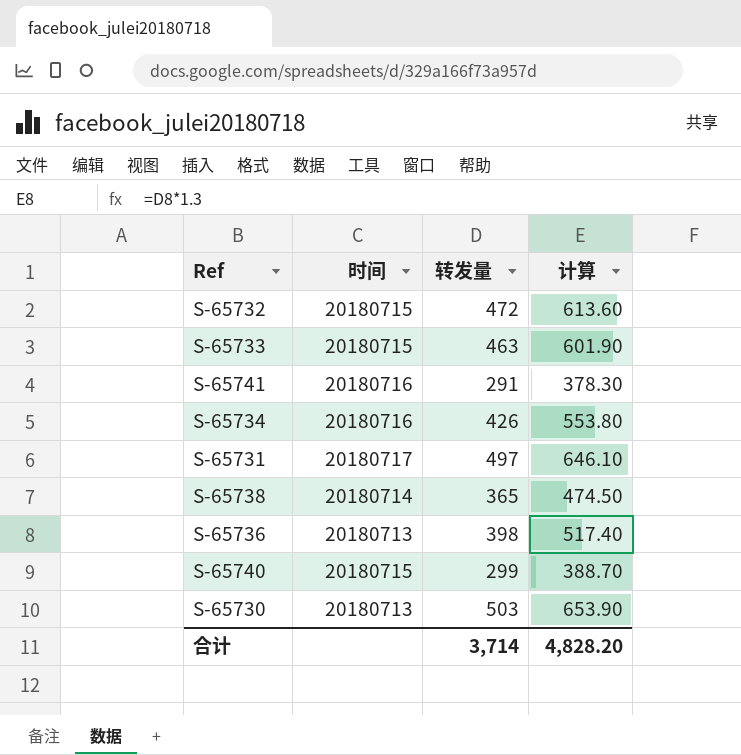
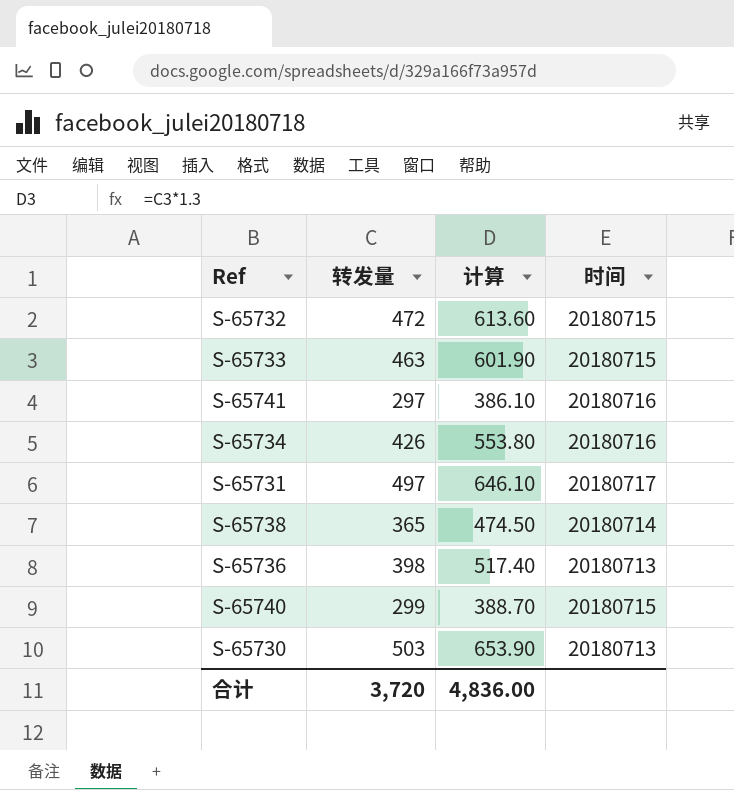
column 时间 | position: 2 -> 4
S-65741 | 转发量: 291 -> 297
S-65741 | 计算: 378.30 -> 386.10
合计 | 转发量: 3,714 -> 3,720
合计 | 计算: 4,828.20 -> 4,836.00

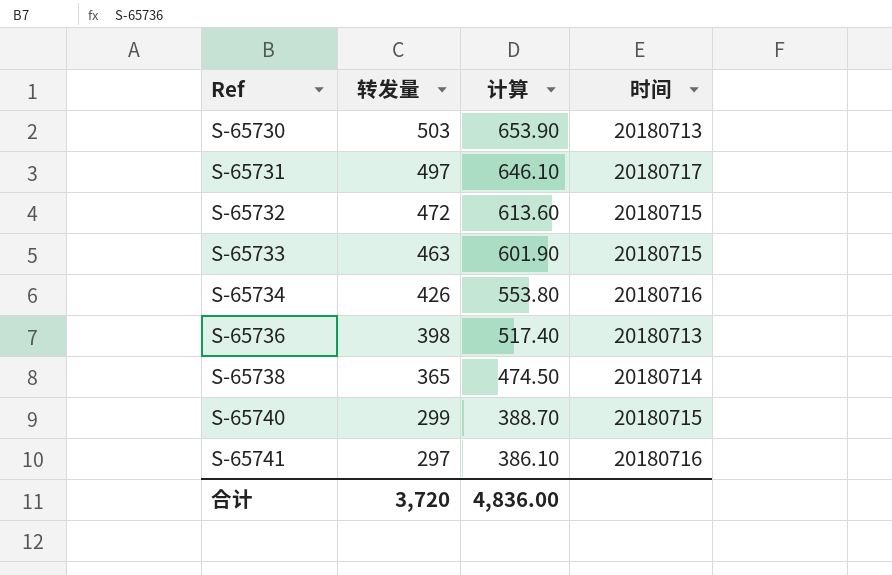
row order: none -> Ref ascending

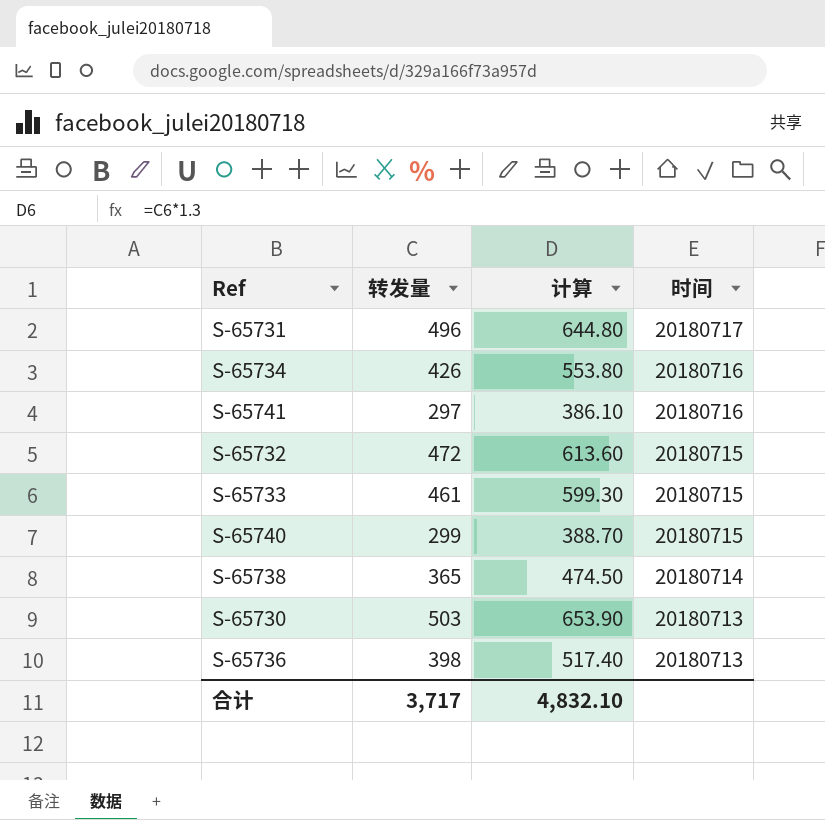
row order: Ref ascending -> 时间 descending
S-65731 | 转发量: 497 -> 496
S-65731 | 计算: 646.10 -> 644.80
S-65733 | 转发量: 463 -> 461
S-65733 | 计算: 601.90 -> 599.30
合计 | 转发量: 3,720 -> 3,717
合计 | 计算: 4,836.00 -> 4,832.10

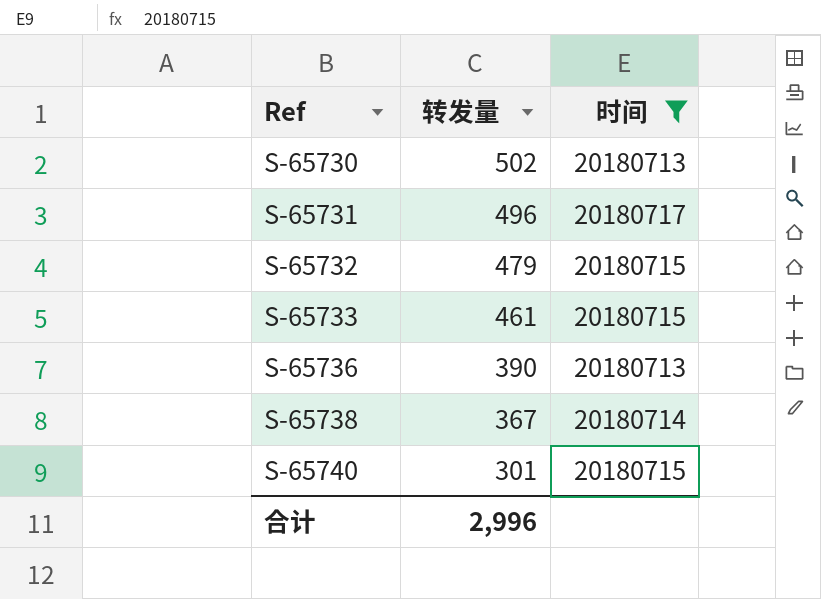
filter: none -> 时间 != 20180716
row order: 时间 descending -> Ref ascending
column 计算 | formula: [转发量] * 1.3 -> none
S-65730 | 转发量: 503 -> 502
S-65732 | 转发量: 472 -> 479
S-65736 | 转发量: 398 -> 390
S-65738 | 转发量: 365 -> 367
S-65740 | 转发量: 299 -> 301
合计 | 转发量: 3,717 -> 2,996

